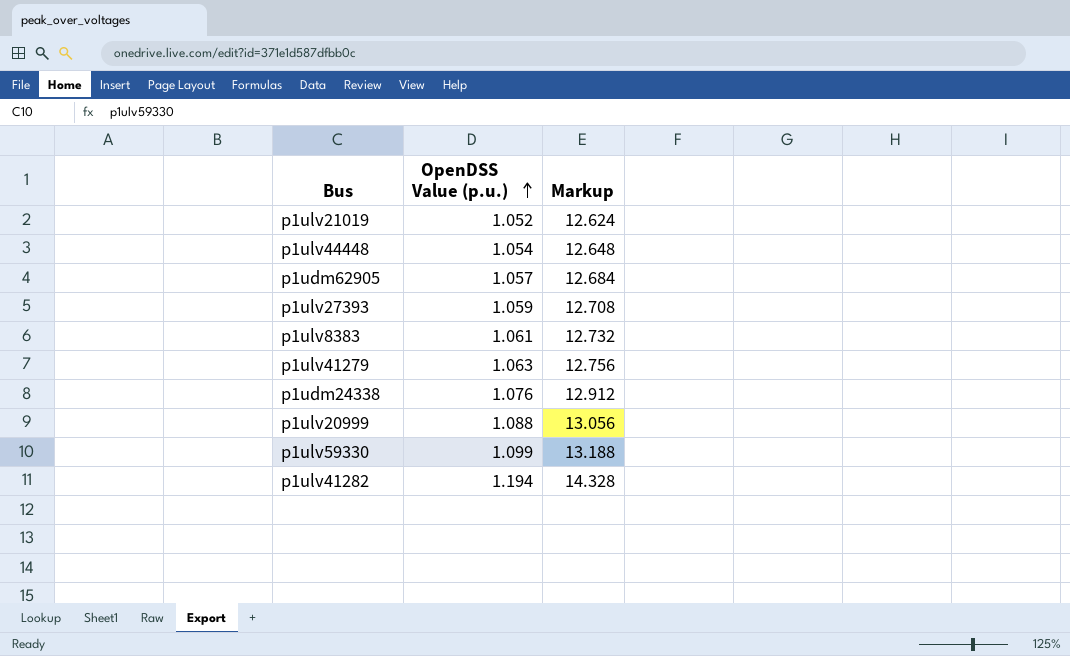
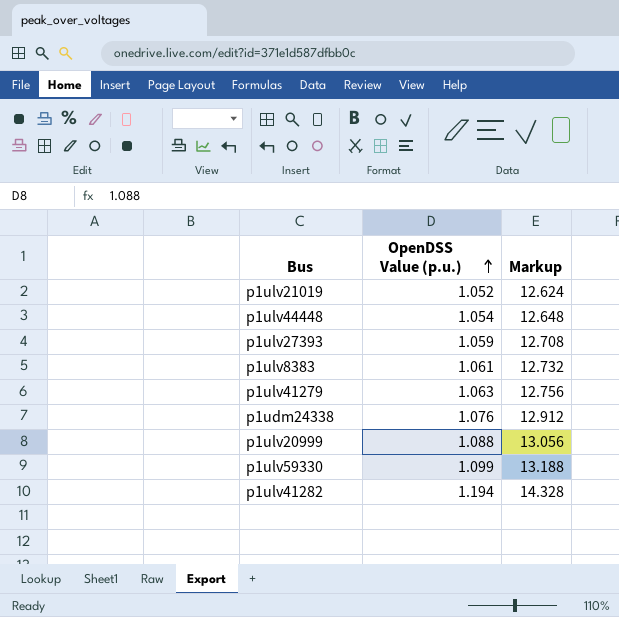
row p1udm62905: 1.057 | 12.684 -> none

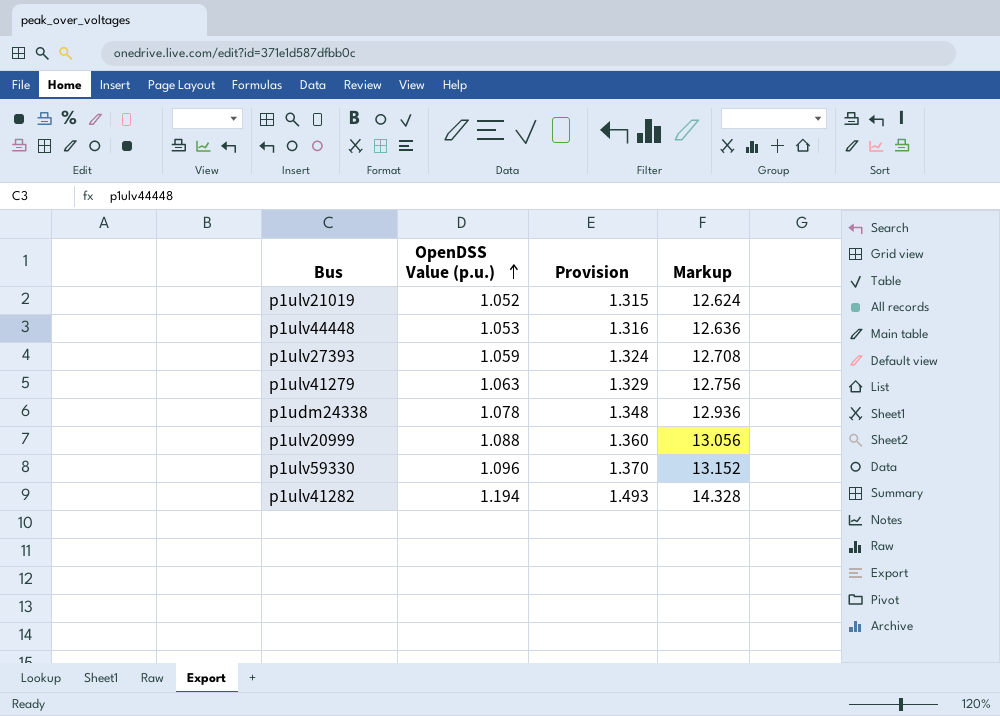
column Provision | formula: none -> [OpenDSS Value (p.u.)] * 1.25
row p1ulv8383: 1.061 | 12.732 -> none
p1ulv44448 | OpenDSS Value (p.u.): 1.054 -> 1.053
p1ulv44448 | Markup: 12.648 -> 12.636
p1udm24338 | OpenDSS Value (p.u.): 1.076 -> 1.078
p1udm24338 | Markup: 12.912 -> 12.936
p1ulv59330 | OpenDSS Value (p.u.): 1.099 -> 1.096
p1ulv59330 | Markup: 13.188 -> 13.152

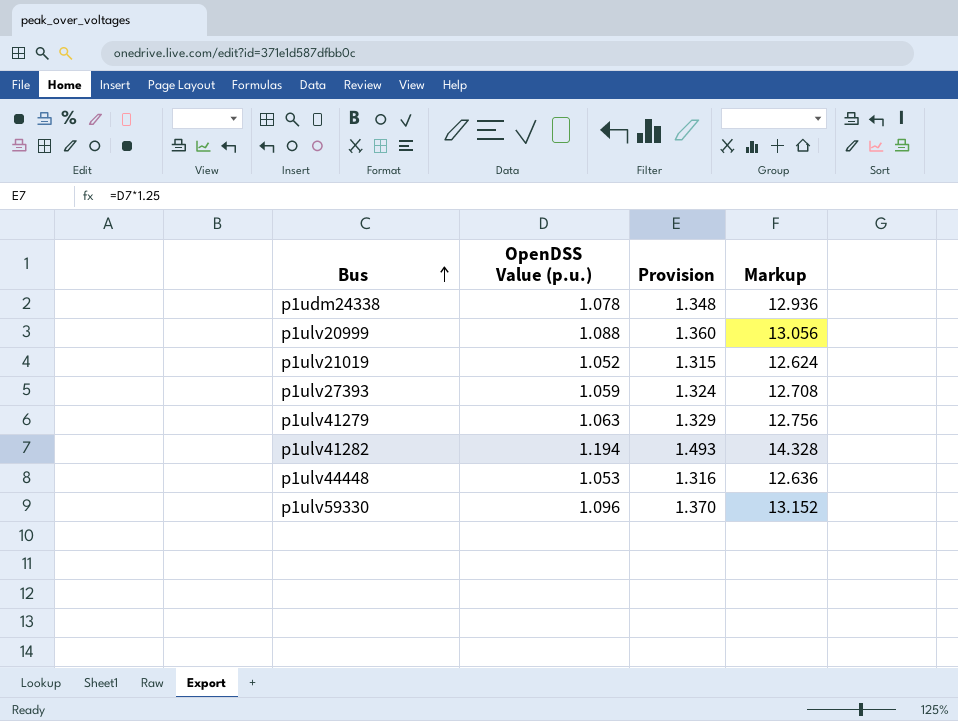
row order: OpenDSS Value (p.u.) ascending -> Bus ascending

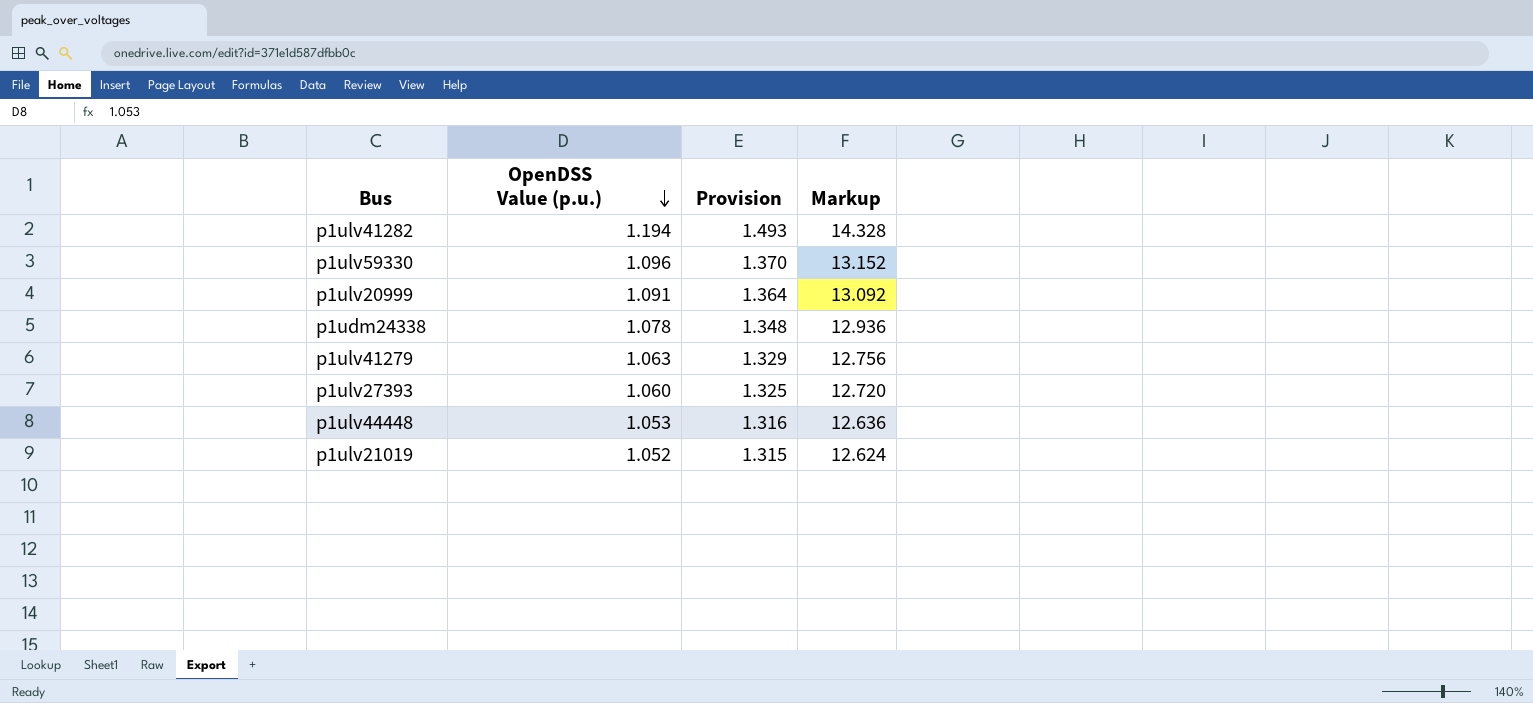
row order: Bus ascending -> OpenDSS Value (p.u.) descending
p1ulv20999 | OpenDSS Value (p.u.): 1.088 -> 1.091
p1ulv20999 | Provision: 1.360 -> 1.364
p1ulv20999 | Markup: 13.056 -> 13.092
p1ulv27393 | OpenDSS Value (p.u.): 1.059 -> 1.060
p1ulv27393 | Provision: 1.324 -> 1.325
p1ulv27393 | Markup: 12.708 -> 12.720

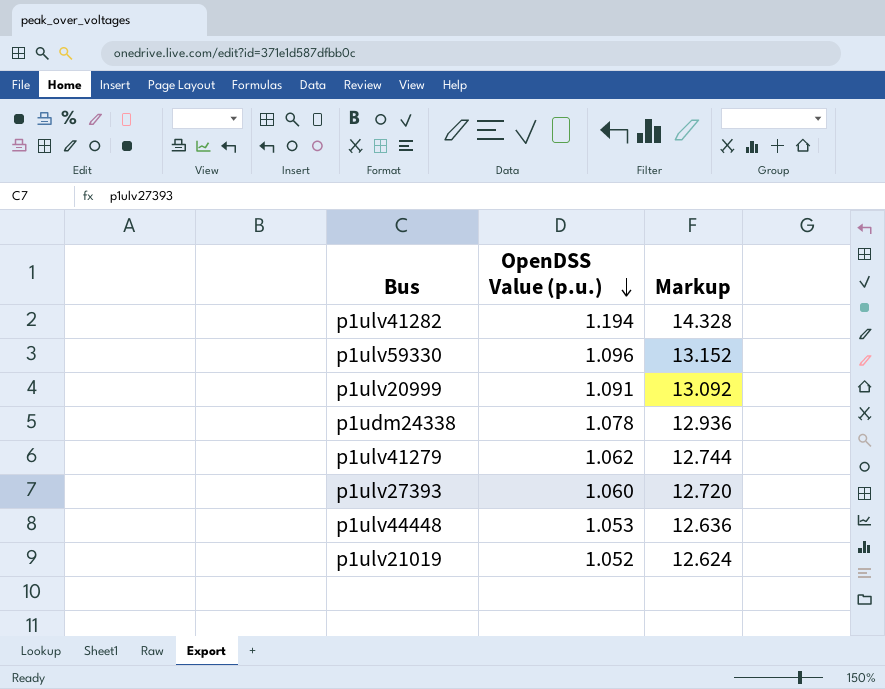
column Provision | formula: [OpenDSS Value (p.u.)] * 1.25 -> none
p1ulv41279 | OpenDSS Value (p.u.): 1.063 -> 1.062
p1ulv41279 | Markup: 12.756 -> 12.744

